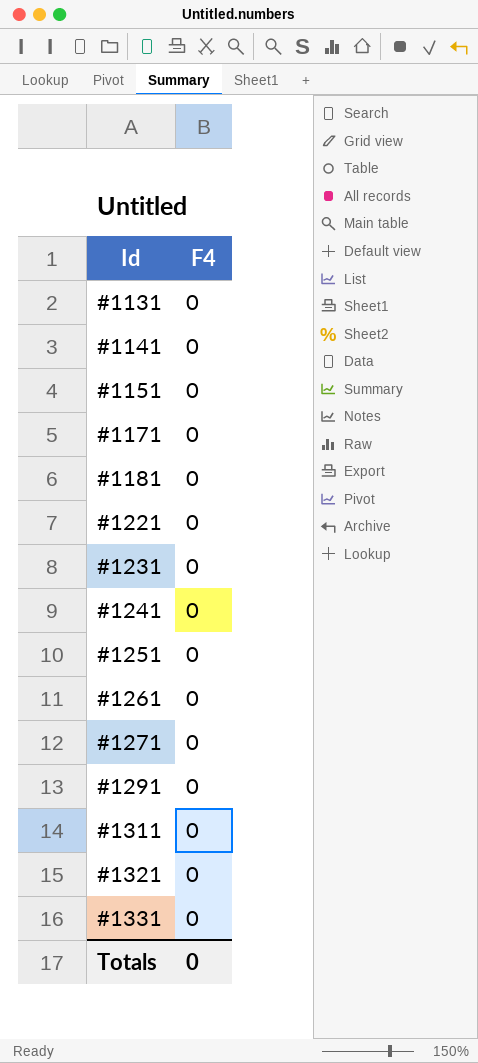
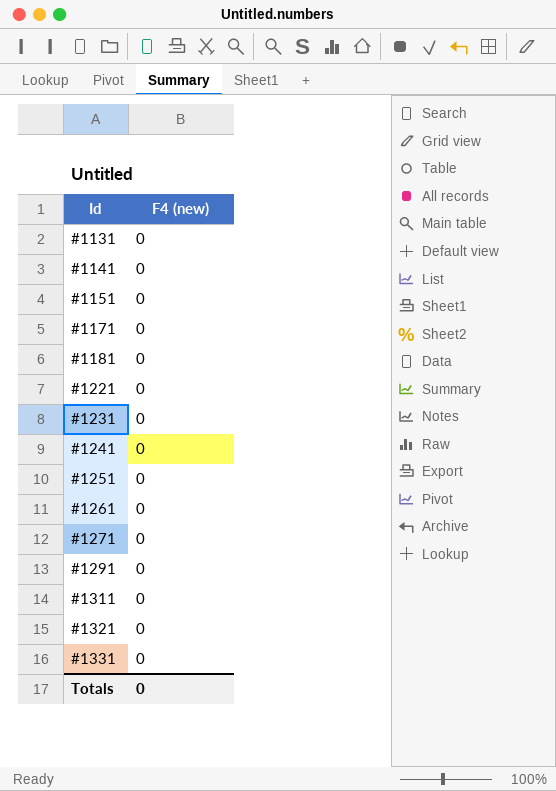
column name: F4 -> F4 (new)

